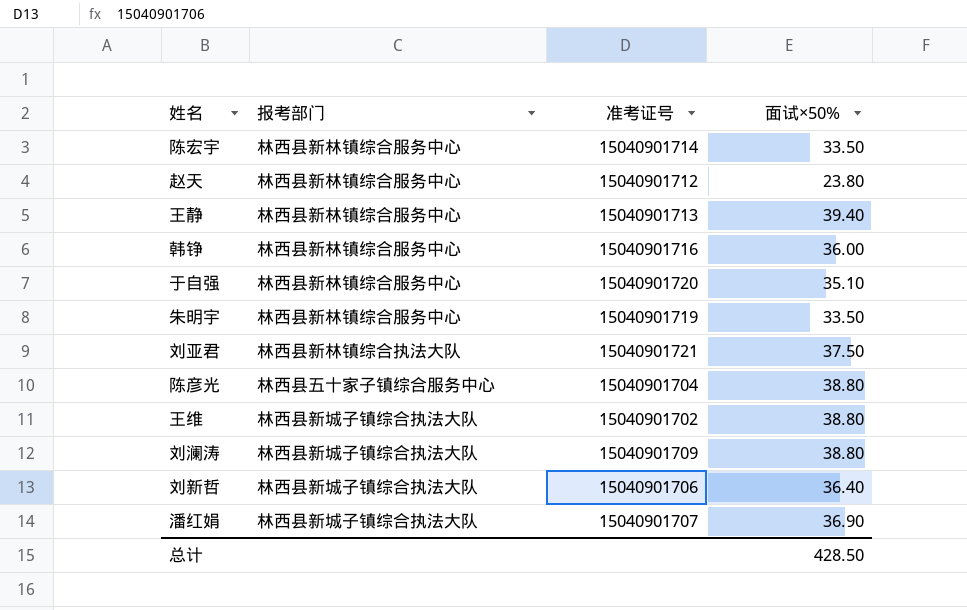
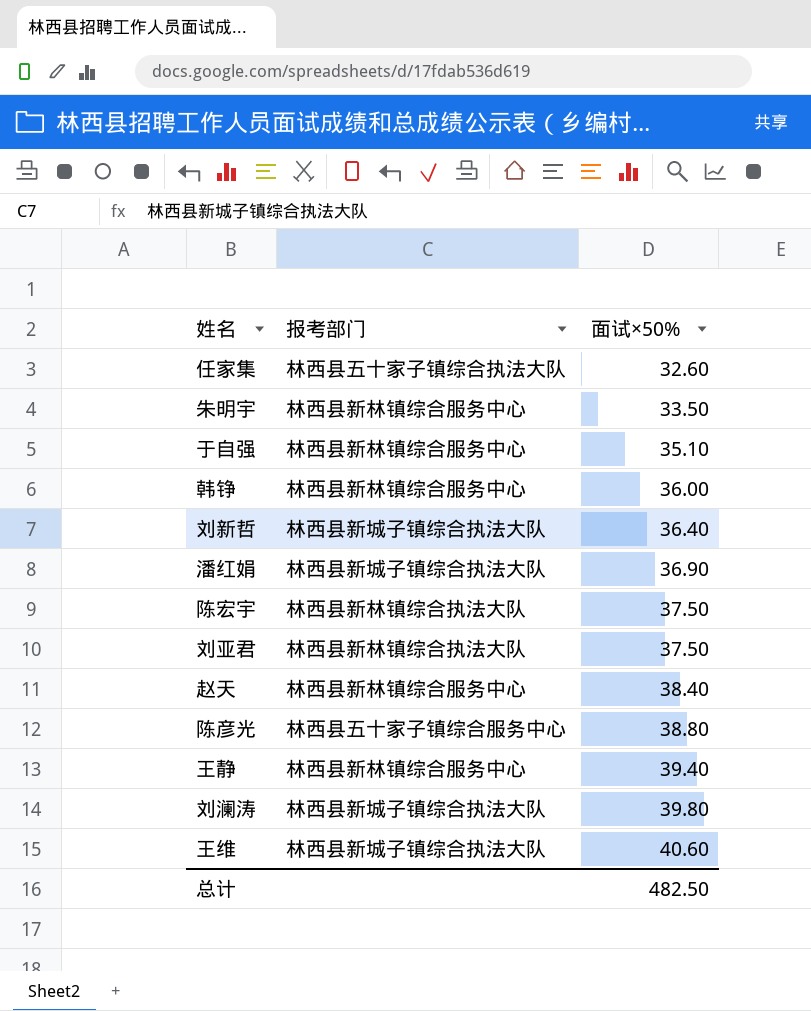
row order: none -> 面试×50% ascending
column 准考证号 | position: 3 -> none
row 任家集: none -> 林西县五十家子镇综合执法大队 | 32.60
陈宏宇 | 报考部门: 林西县新林镇综合服务中心 -> 林西县新林镇综合执法大队
陈宏宇 | 面试×50%: 33.50 -> 37.50
赵天 | 面试×50%: 23.80 -> 38.40
刘澜涛 | 面试×50%: 38.80 -> 39.80
王维 | 面试×50%: 38.80 -> 40.60
总计 | 面试×50%: 428.50 -> 482.50

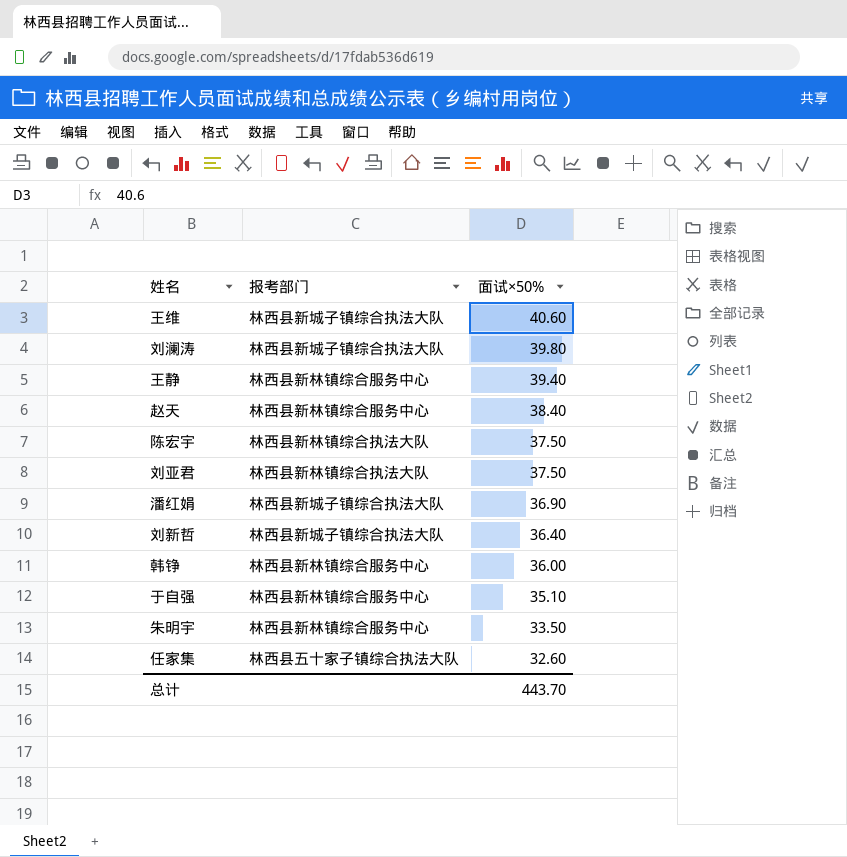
row order: 面试×50% ascending -> 面试×50% descending
row 陈彦光: 林西县五十家子镇综合服务中心 | 38.80 -> none
总计 | 面试×50%: 482.50 -> 443.70

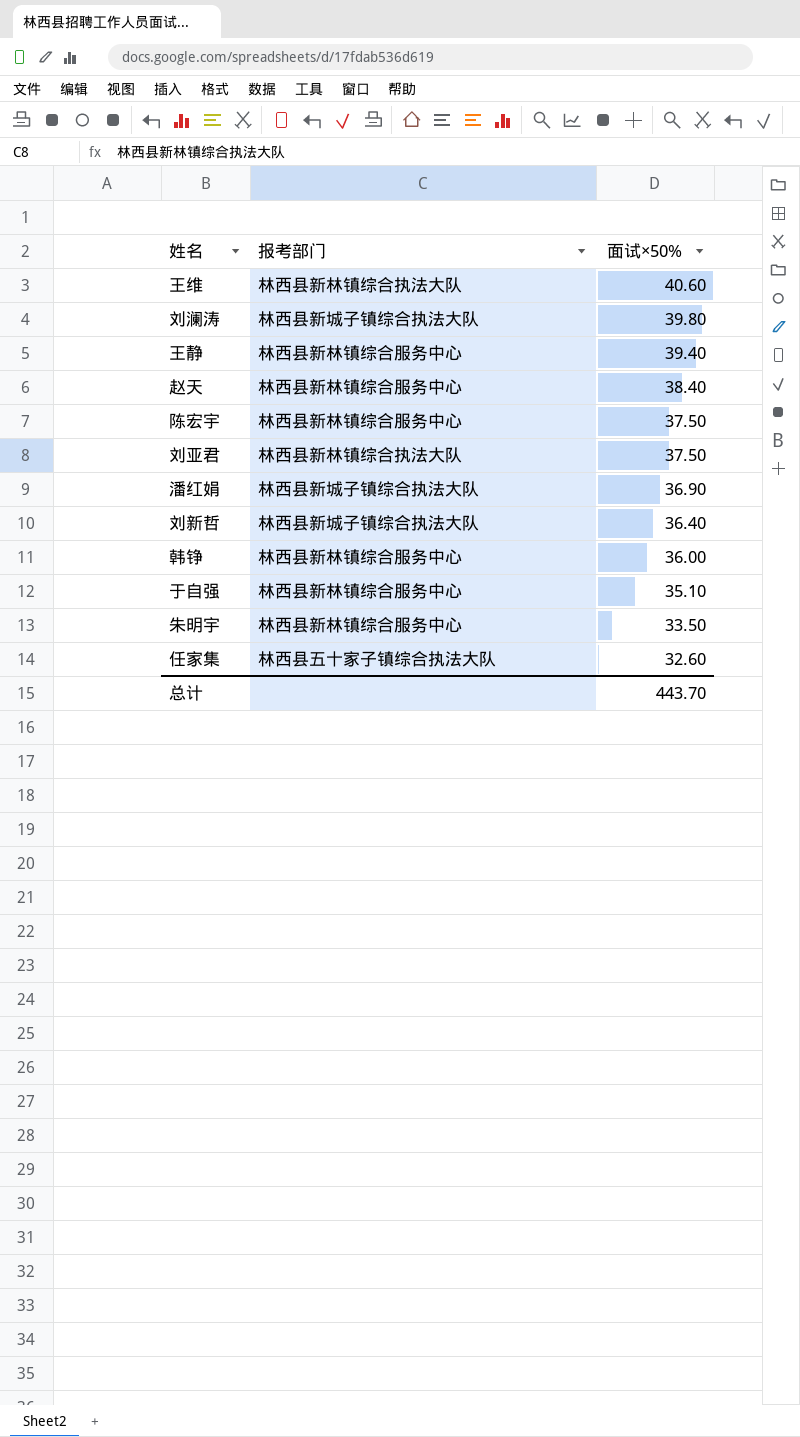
王维 | 报考部门: 林西县新城子镇综合执法大队 -> 林西县新林镇综合执法大队
陈宏宇 | 报考部门: 林西县新林镇综合执法大队 -> 林西县新林镇综合服务中心

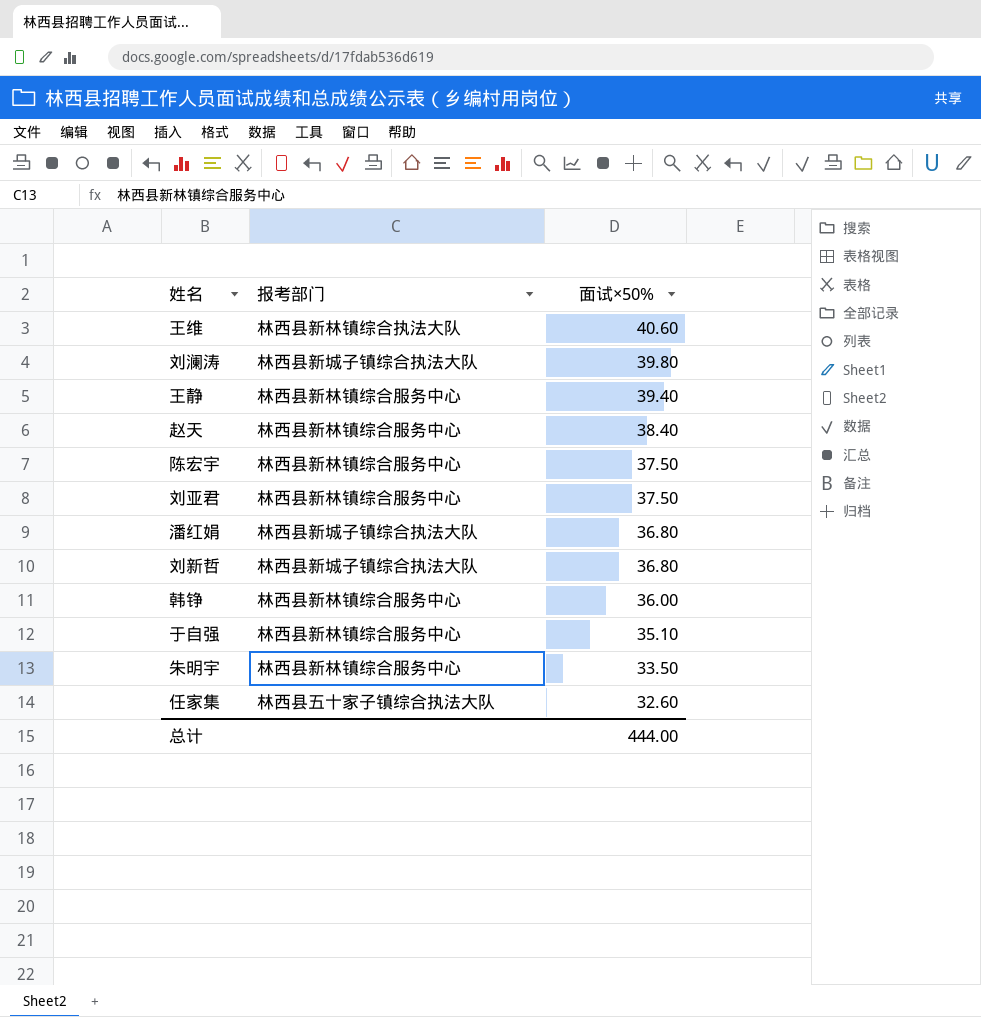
刘亚君 | 报考部门: 林西县新林镇综合执法大队 -> 林西县新林镇综合服务中心
潘红娟 | 面试×50%: 36.90 -> 36.80
刘新哲 | 面试×50%: 36.40 -> 36.80
总计 | 面试×50%: 443.70 -> 444.00

